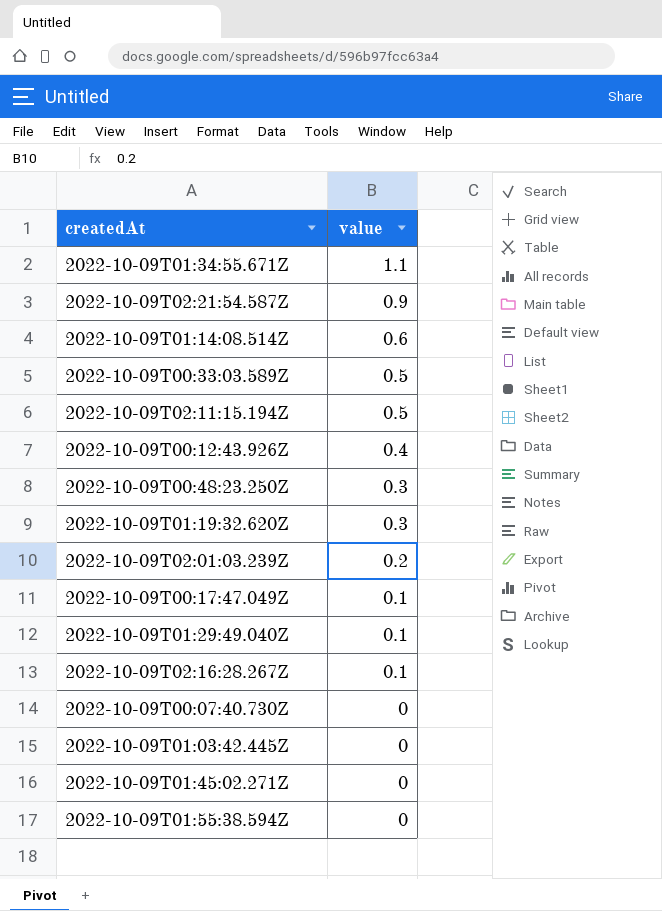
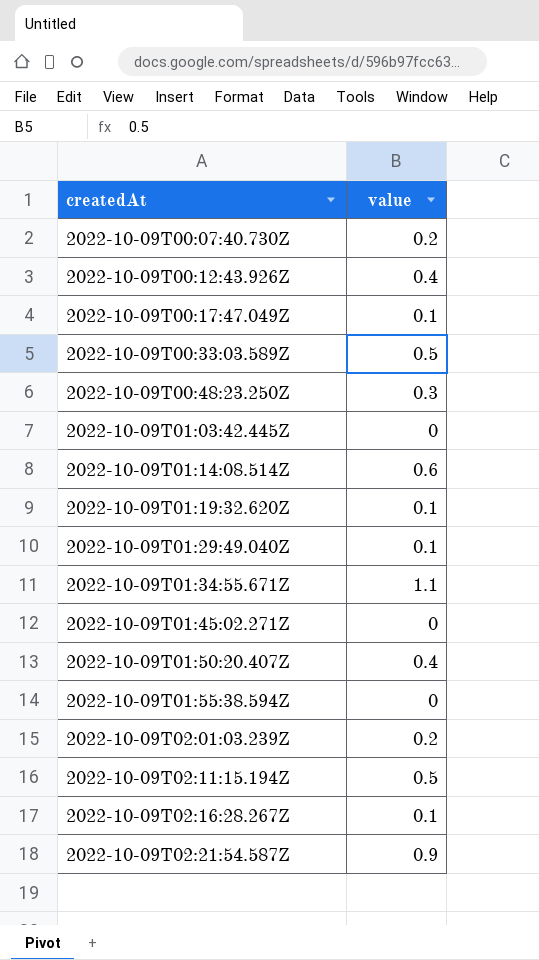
row order: value descending -> createdAt ascending
2022-10-09T00:07:40.730Z | value: 0 -> 0.2
2022-10-09T01:19:32.620Z | value: 0.3 -> 0.1
row 2022-10-09T01:50:20.407Z: none -> 0.4

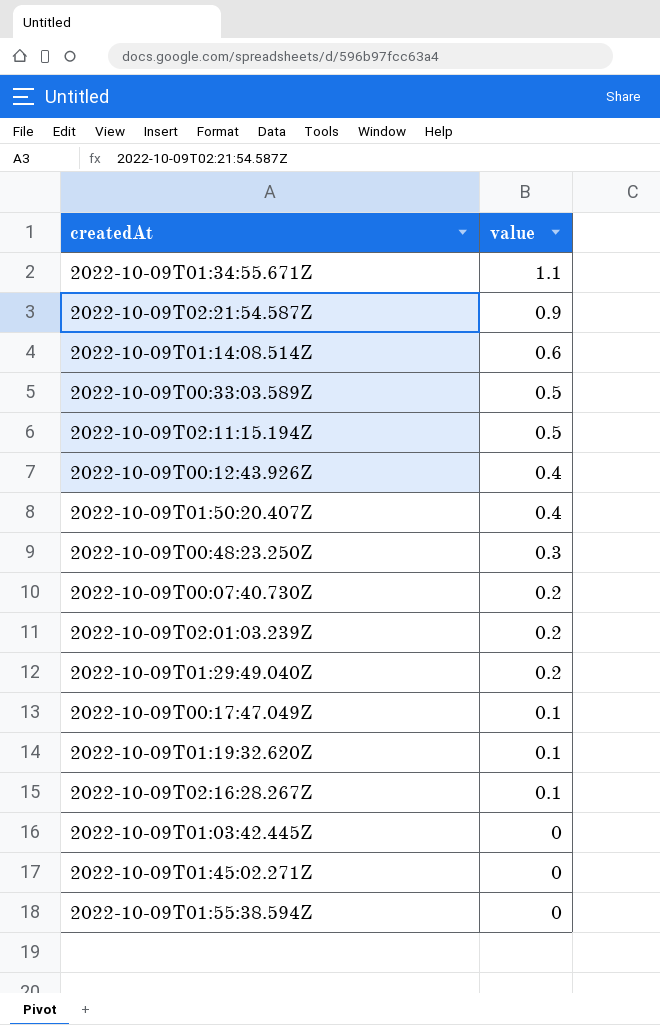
row order: createdAt ascending -> value descending
2022-10-09T01:29:49.040Z | value: 0.1 -> 0.2

